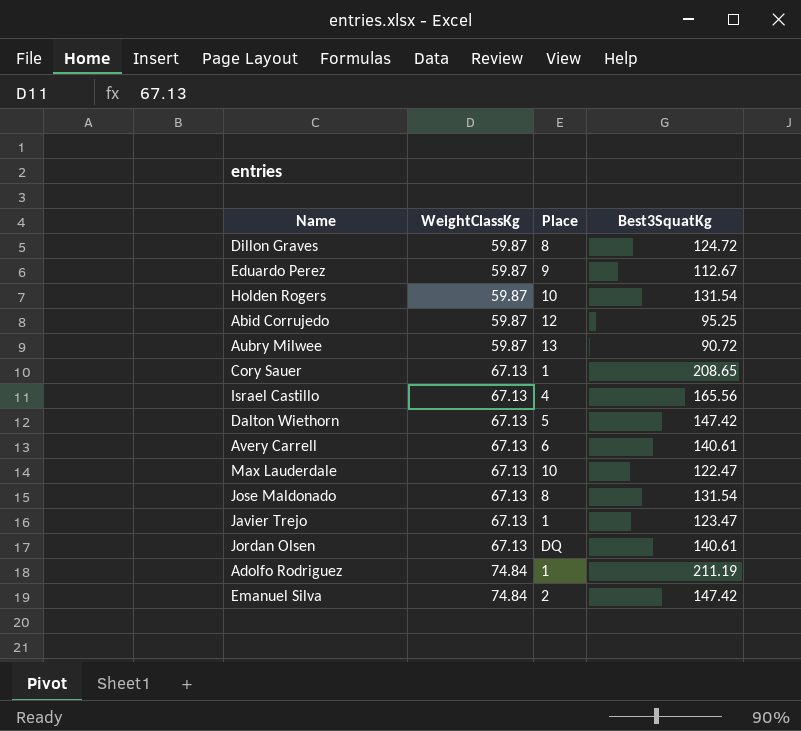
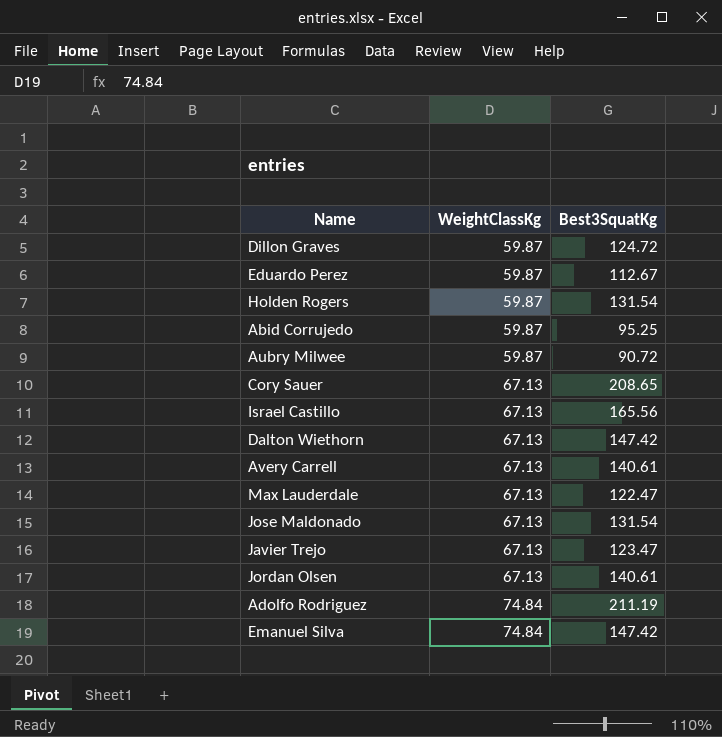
column Place | position: 3 -> none

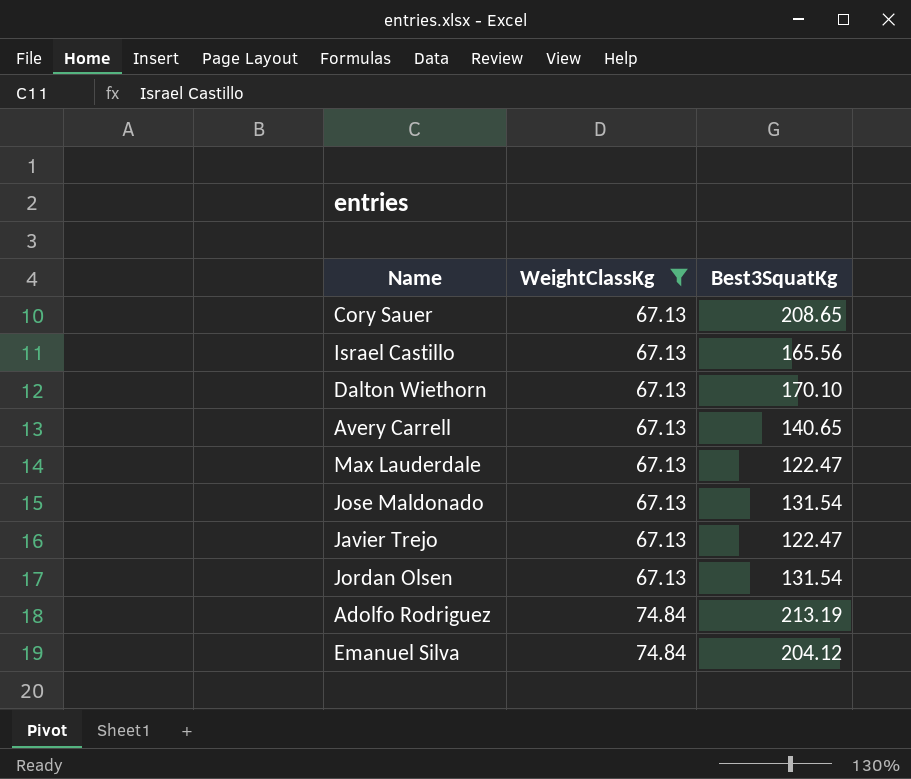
filter: none -> WeightClassKg != 59.87
Dalton Wiethorn | Best3SquatKg: 147.42 -> 170.10
Avery Carrell | Best3SquatKg: 140.61 -> 140.65
Javier Trejo | Best3SquatKg: 123.47 -> 122.47
Jordan Olsen | Best3SquatKg: 140.61 -> 131.54
Adolfo Rodriguez | Best3SquatKg: 211.19 -> 213.19
Emanuel Silva | Best3SquatKg: 147.42 -> 204.12

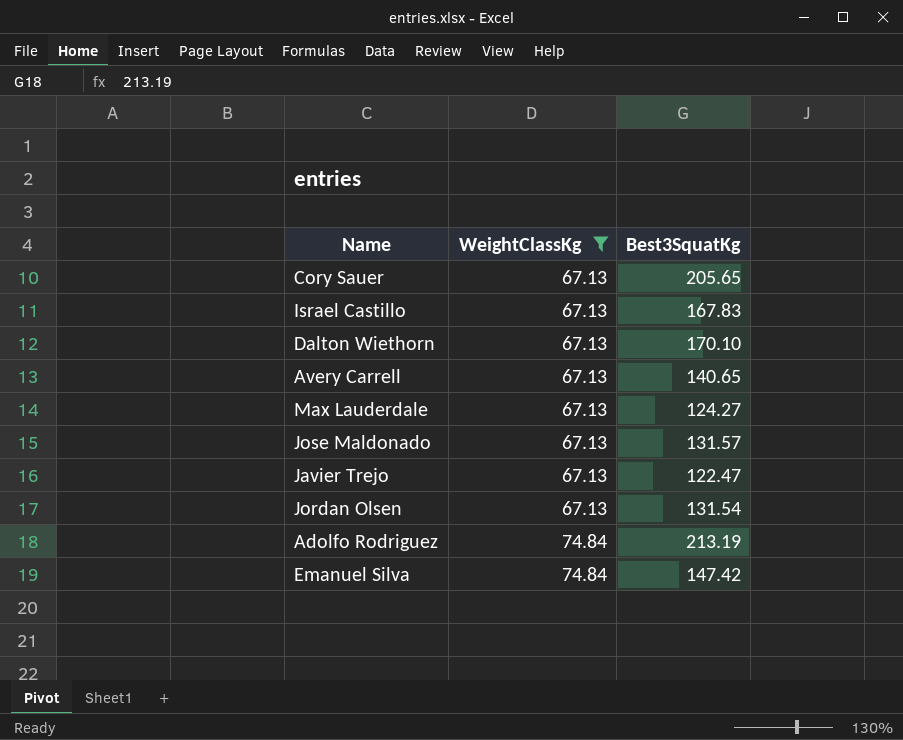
Cory Sauer | Best3SquatKg: 208.65 -> 205.65
Israel Castillo | Best3SquatKg: 165.56 -> 167.83
Max Lauderdale | Best3SquatKg: 122.47 -> 124.27
Jose Maldonado | Best3SquatKg: 131.54 -> 131.57
Emanuel Silva | Best3SquatKg: 204.12 -> 147.42

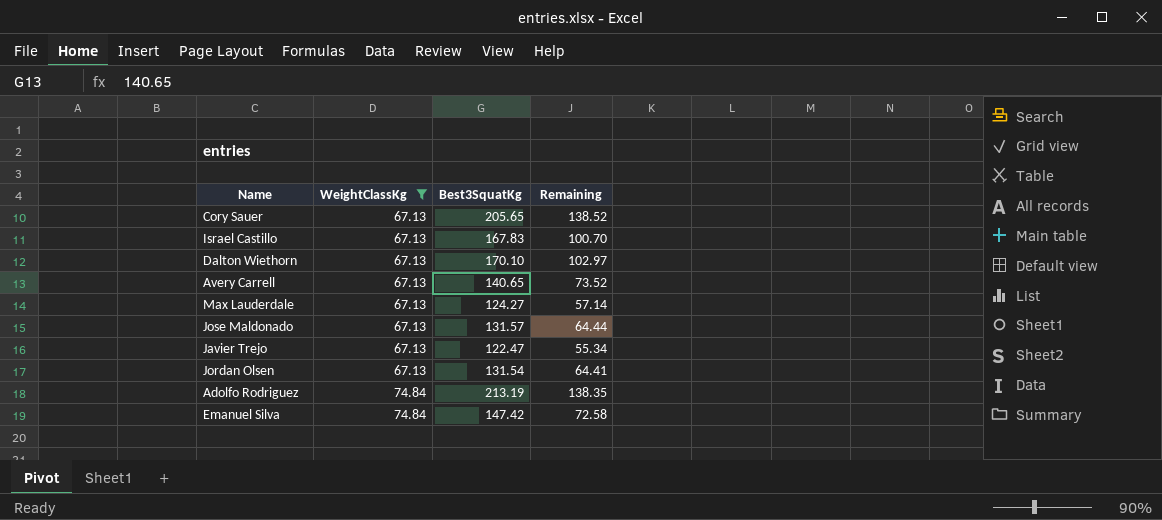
column Remaining | formula: none -> [Best3SquatKg] - [WeightClassKg]

